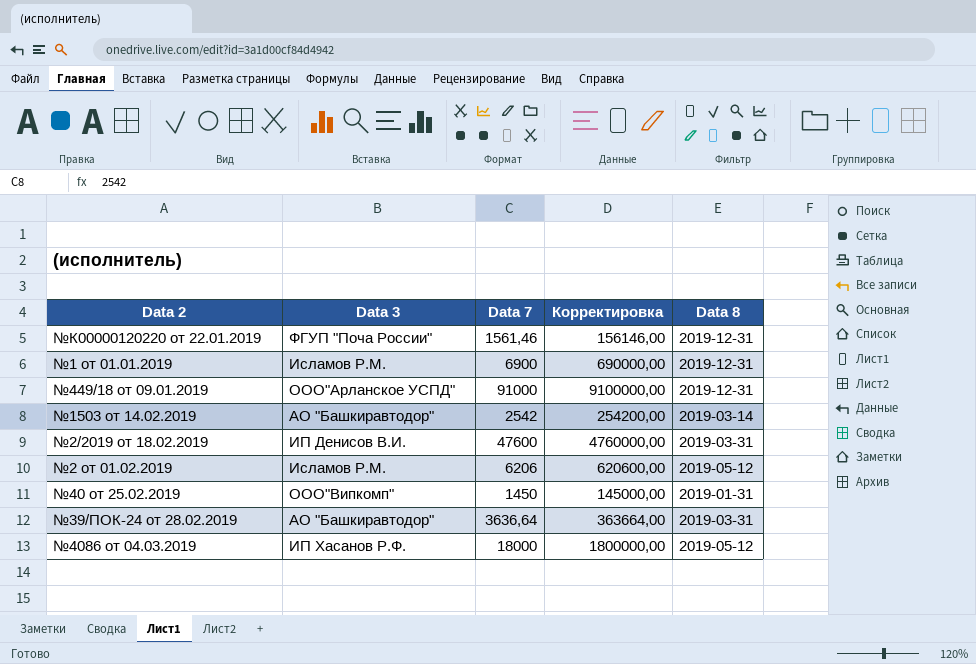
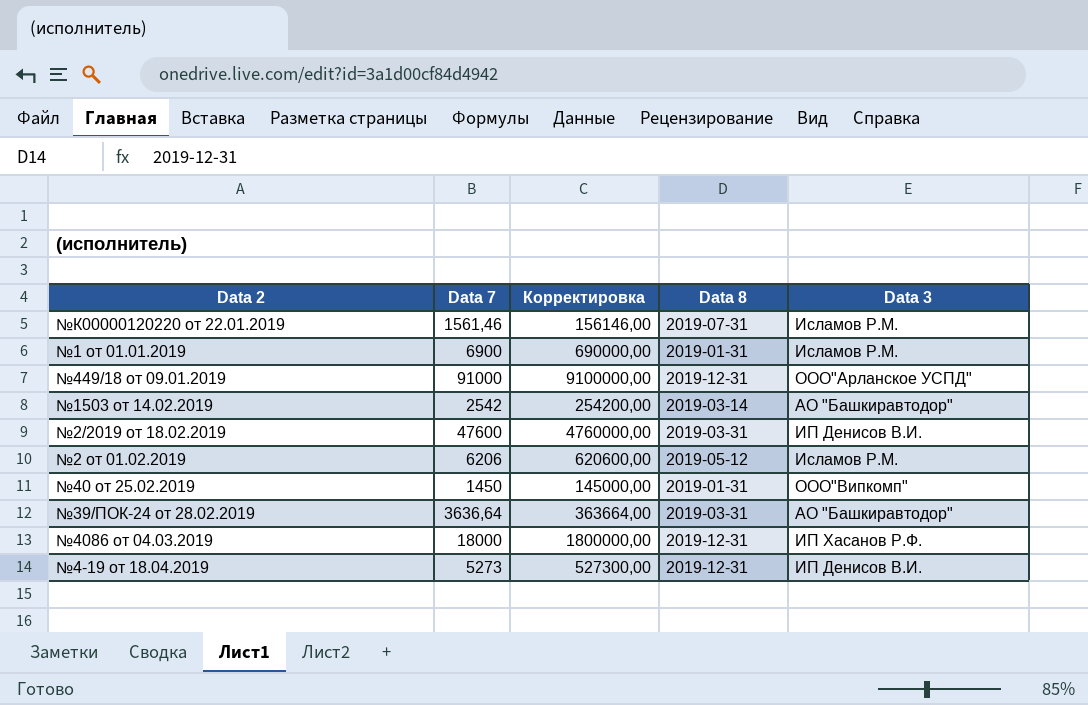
column Data 3 | position: 2 -> 5
№К00000120220 от 22.01.2019 | Data 8: 2019-12-31 -> 2019-07-31
№К00000120220 от 22.01.2019 | Data 3: ФГУП "Поча России" -> Исламов Р.М.
№1 от 01.01.2019 | Data 8: 2019-12-31 -> 2019-01-31
№4086 от 04.03.2019 | Data 8: 2019-05-12 -> 2019-12-31
row №4-19 от 18.04.2019: none -> 5273 | 527300,00 | 2019-12-31 | ИП Денисов В.И.

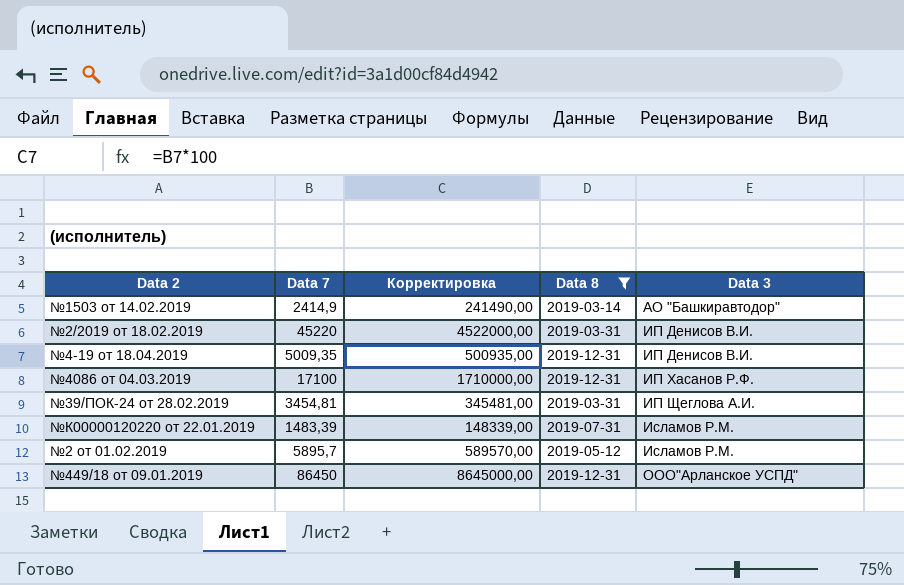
filter: none -> Data 8 != 2019-01-31
row order: none -> Data 3 ascending
№1503 от 14.02.2019 | Data 7: 2542 -> 2414,9
№1503 от 14.02.2019 | Корректировка: 254200,00 -> 241490,00
№2/2019 от 18.02.2019 | Data 7: 47600 -> 45220
№2/2019 от 18.02.2019 | Корректировка: 4760000,00 -> 4522000,00
№4-19 от 18.04.2019 | Data 7: 5273 -> 5009,35
№4-19 от 18.04.2019 | Корректировка: 527300,00 -> 500935,00
№4086 от 04.03.2019 | Data 7: 18000 -> 17100
№4086 от 04.03.2019 | Корректировка: 1800000,00 -> 1710000,00
№39/ПОК-24 от 28.02.2019 | Data 7: 3636,64 -> 3454,81
№39/ПОК-24 от 28.02.2019 | Корректировка: 363664,00 -> 345481,00
№39/ПОК-24 от 28.02.2019 | Data 3: АО "Башкиравтодор" -> ИП Щеглова А.И.
№К00000120220 от 22.01.2019 | Data 7: 1561,46 -> 1483,39
№К00000120220 от 22.01.2019 | Корректировка: 156146,00 -> 148339,00
№2 от 01.02.2019 | Data 7: 6206 -> 5895,7
№2 от 01.02.2019 | Корректировка: 620600,00 -> 589570,00
№449/18 от 09.01.2019 | Data 7: 91000 -> 86450
№449/18 от 09.01.2019 | Корректировка: 9100000,00 -> 8645000,00

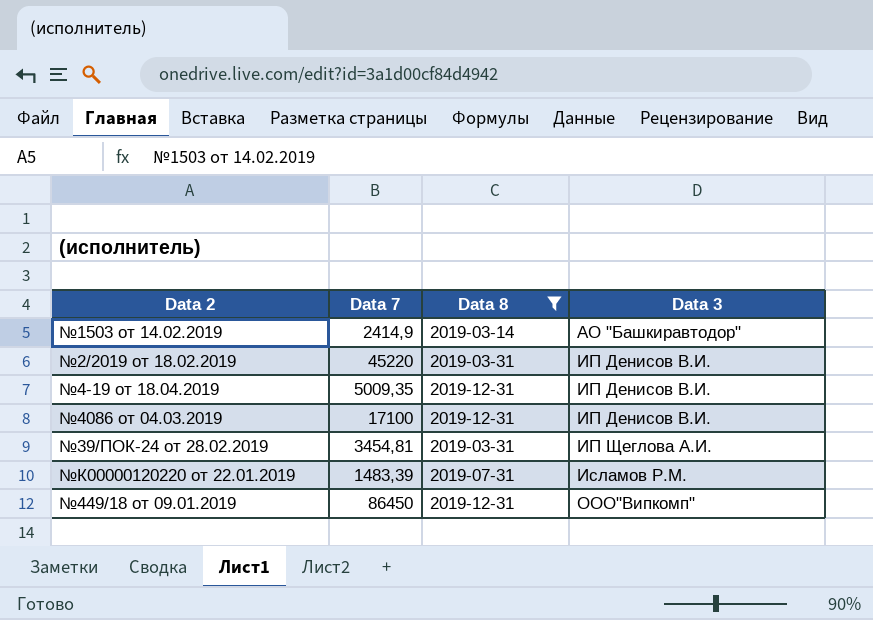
column Корректировка | formula: [Data 7] * 100 -> none
row №2 от 01.02.2019: 5895,7 | 589570,00 | 2019-05-12 | Исламов Р.М. -> none
№4086 от 04.03.2019 | Data 3: ИП Хасанов Р.Ф. -> ИП Денисов В.И.
№449/18 от 09.01.2019 | Data 3: ООО"Арланское УСПД" -> ООО"Випкомп"

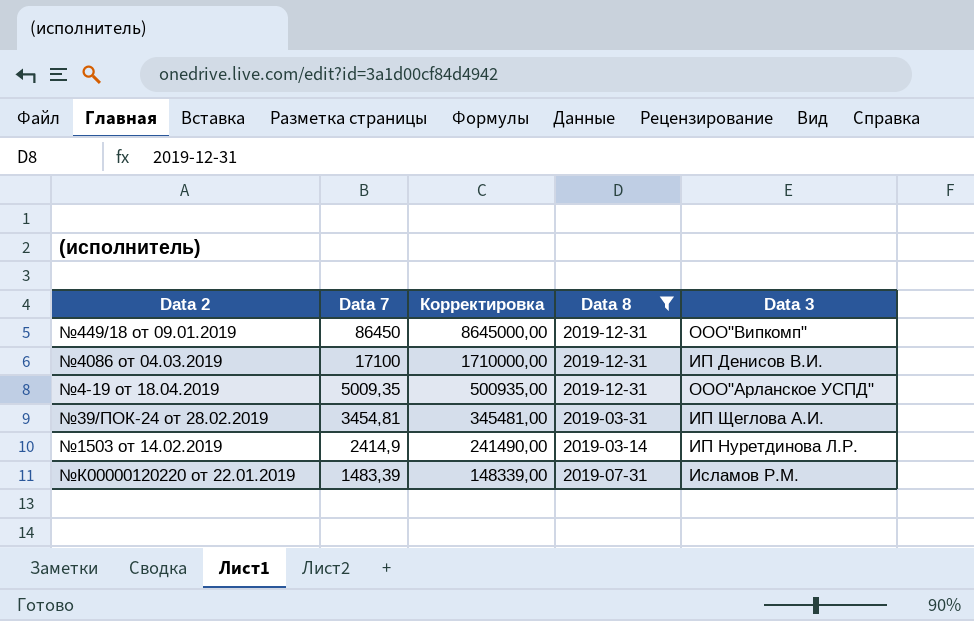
row order: Data 3 ascending -> Data 7 descending
column Корректировка | formula: none -> [Data 7] * 100
row №2/2019 от 18.02.2019: 45220 | 2019-03-31 | ИП Денисов В.И. -> none
№4-19 от 18.04.2019 | Data 3: ИП Денисов В.И. -> ООО"Арланское УСПД"
№1503 от 14.02.2019 | Data 3: АО "Башкиравтодор" -> ИП Нуретдинова Л.Р.

